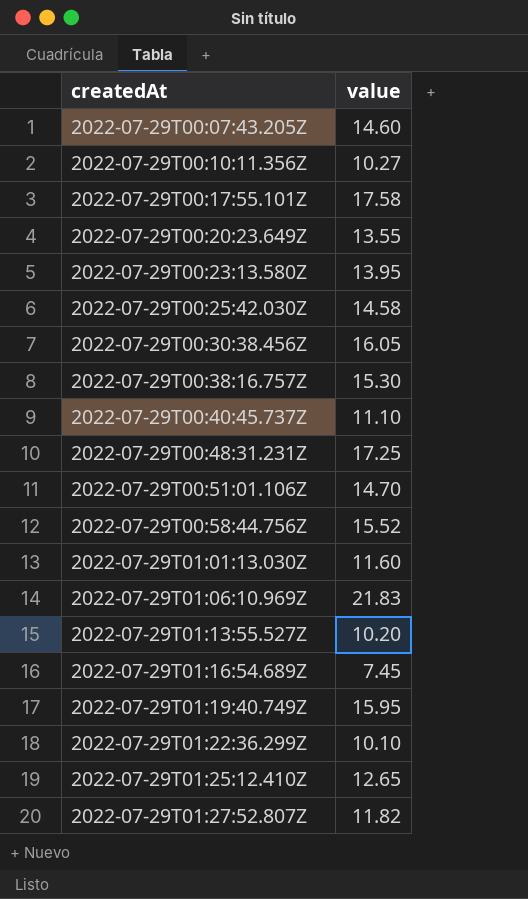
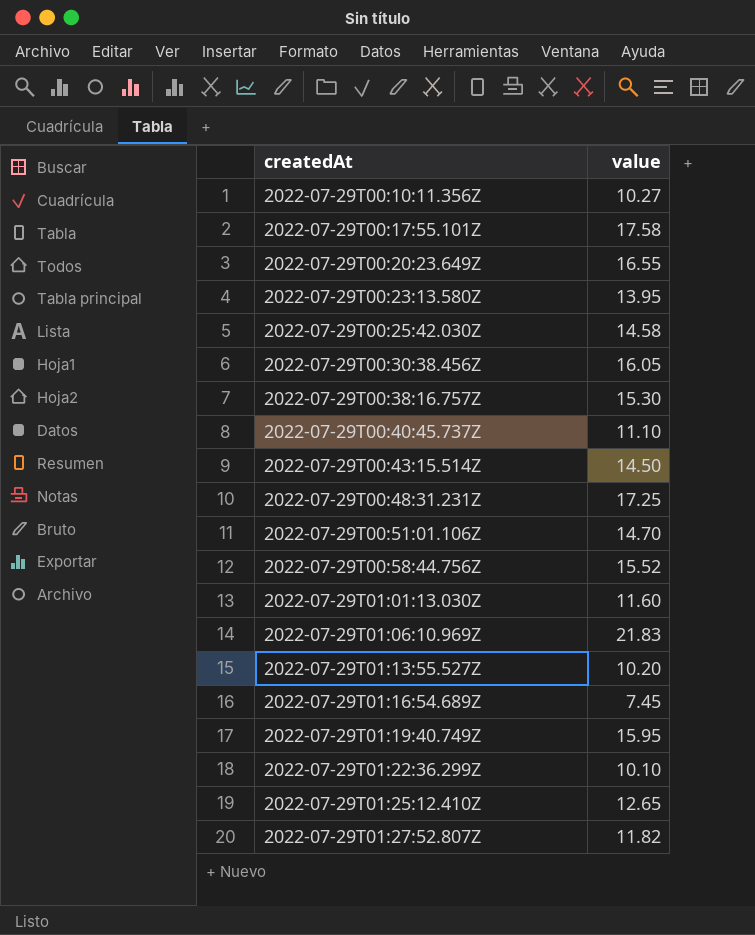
row 2022-07-29T00:07:43.205Z: 14.60 -> none
2022-07-29T00:20:23.649Z | value: 13.55 -> 16.55
row 2022-07-29T00:43:15.514Z: none -> 14.50

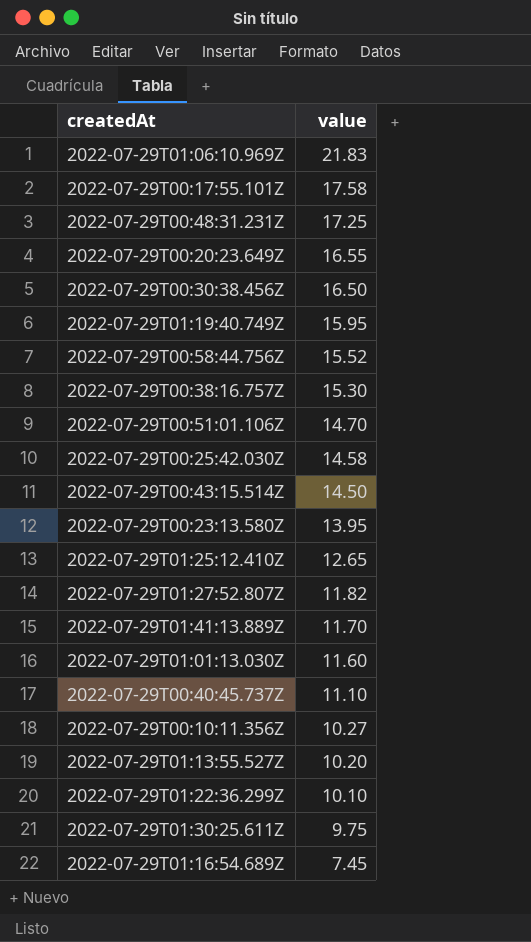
row order: createdAt ascending -> value descending
2022-07-29T00:30:38.456Z | value: 16.05 -> 16.50
row 2022-07-29T01:41:13.889Z: none -> 11.70
row 2022-07-29T01:30:25.611Z: none -> 9.75

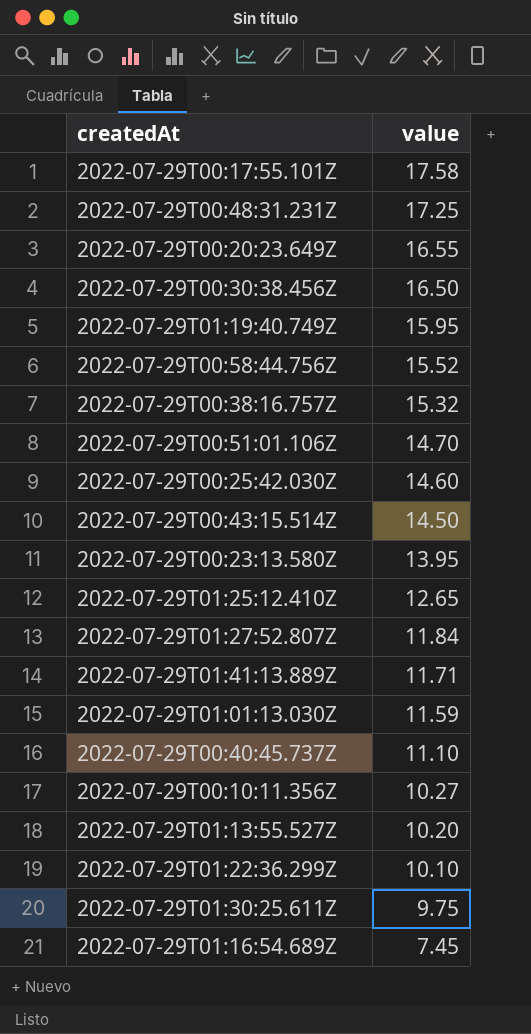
row 2022-07-29T01:06:10.969Z: 21.83 -> none
2022-07-29T00:38:16.757Z | value: 15.30 -> 15.32
2022-07-29T00:25:42.030Z | value: 14.58 -> 14.60
2022-07-29T01:27:52.807Z | value: 11.82 -> 11.84
2022-07-29T01:41:13.889Z | value: 11.70 -> 11.71
2022-07-29T01:01:13.030Z | value: 11.60 -> 11.59

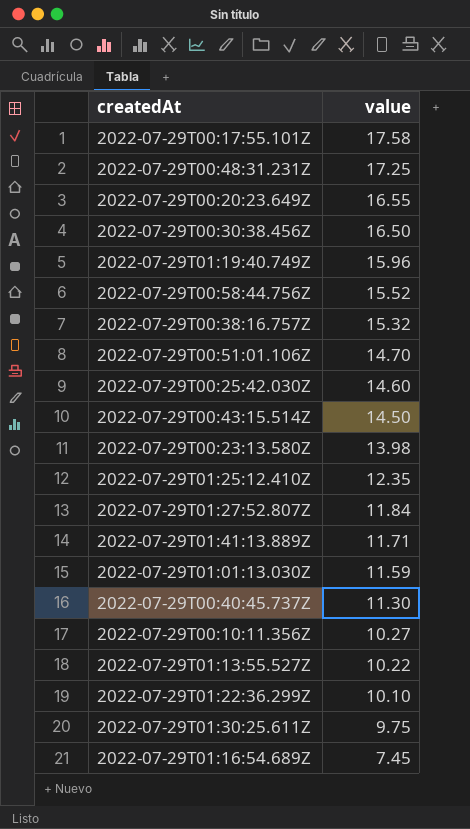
2022-07-29T01:19:40.749Z | value: 15.95 -> 15.96
2022-07-29T00:23:13.580Z | value: 13.95 -> 13.98
2022-07-29T01:25:12.410Z | value: 12.65 -> 12.35
2022-07-29T00:40:45.737Z | value: 11.10 -> 11.30
2022-07-29T01:13:55.527Z | value: 10.20 -> 10.22

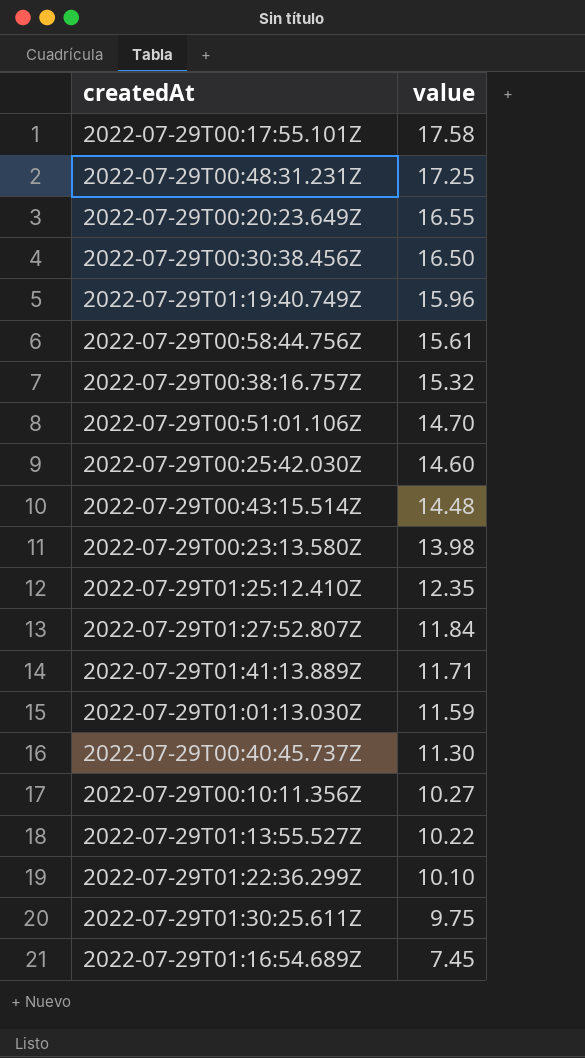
2022-07-29T00:58:44.756Z | value: 15.52 -> 15.61
2022-07-29T00:43:15.514Z | value: 14.50 -> 14.48

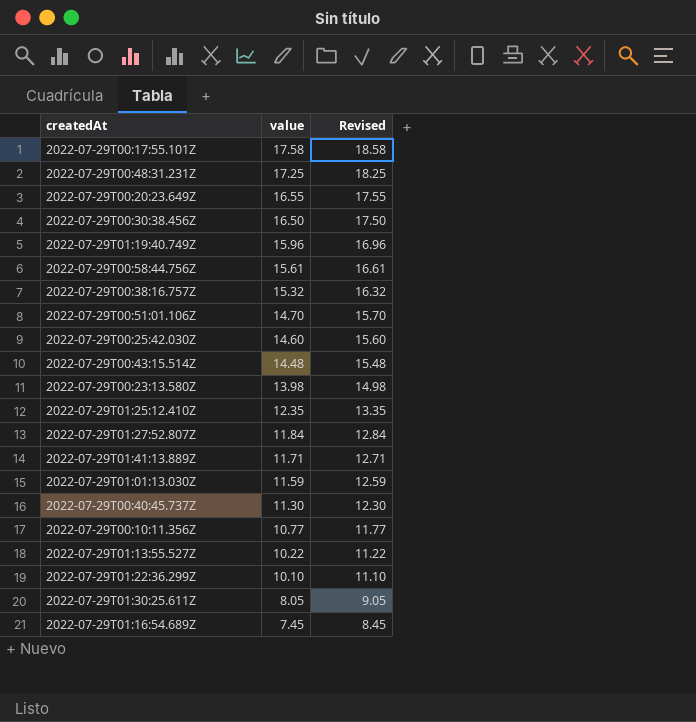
column Revised | formula: none -> [value] + 1
2022-07-29T00:10:11.356Z | value: 10.27 -> 10.77
2022-07-29T01:30:25.611Z | value: 9.75 -> 8.05

